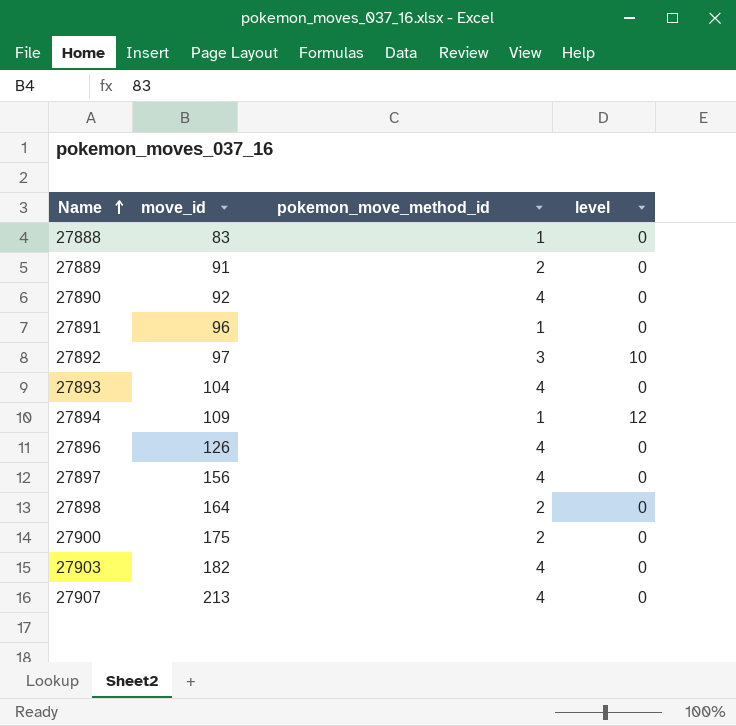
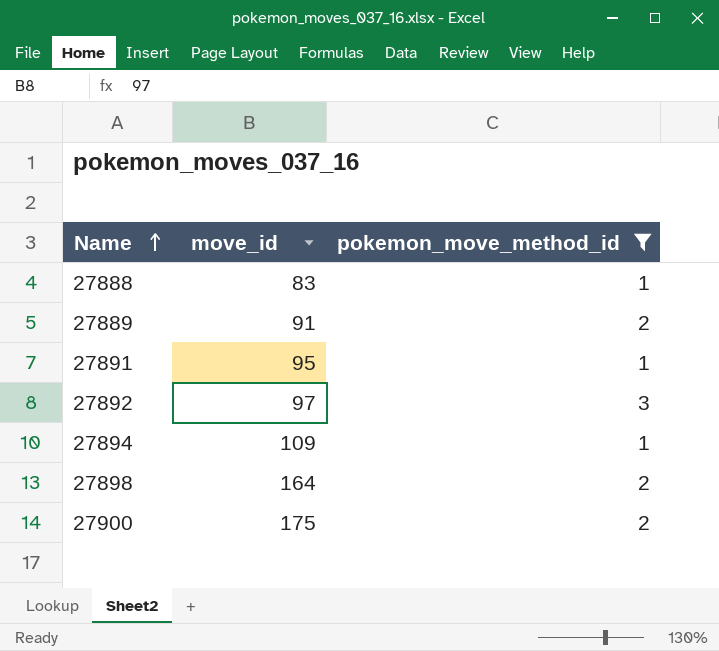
filter: none -> pokemon_move_method_id != 4
column level | position: 4 -> none
27891 | move_id: 96 -> 95

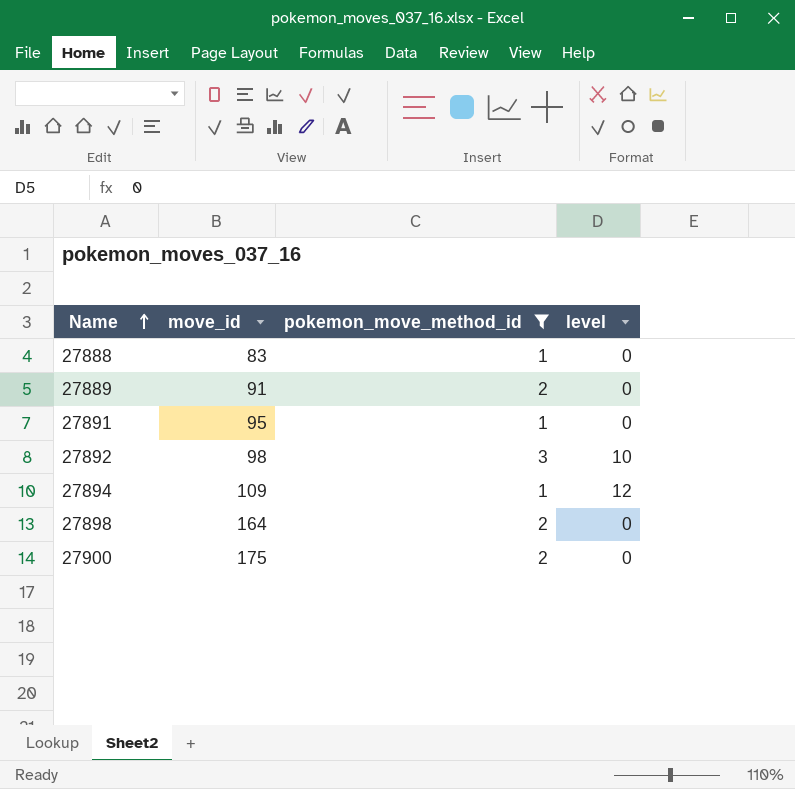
column level | position: none -> 4
27892 | move_id: 97 -> 98

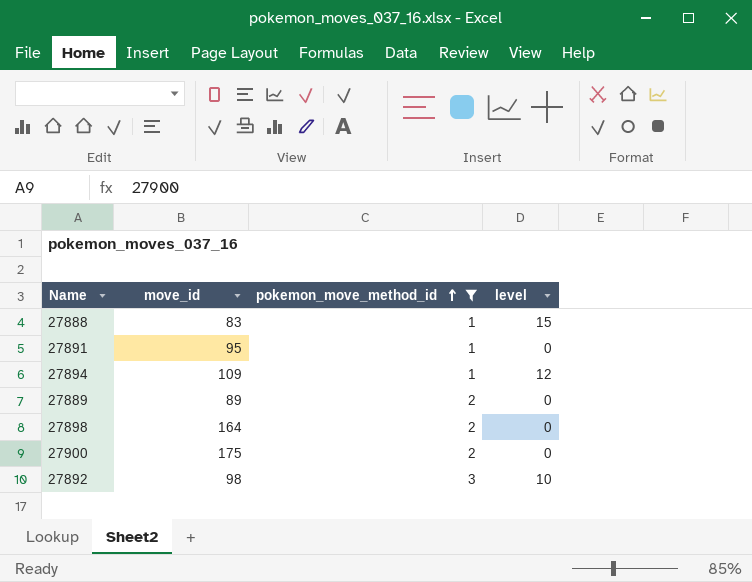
row order: Name ascending -> pokemon_move_method_id ascending
27888 | level: 0 -> 15
27889 | move_id: 91 -> 89

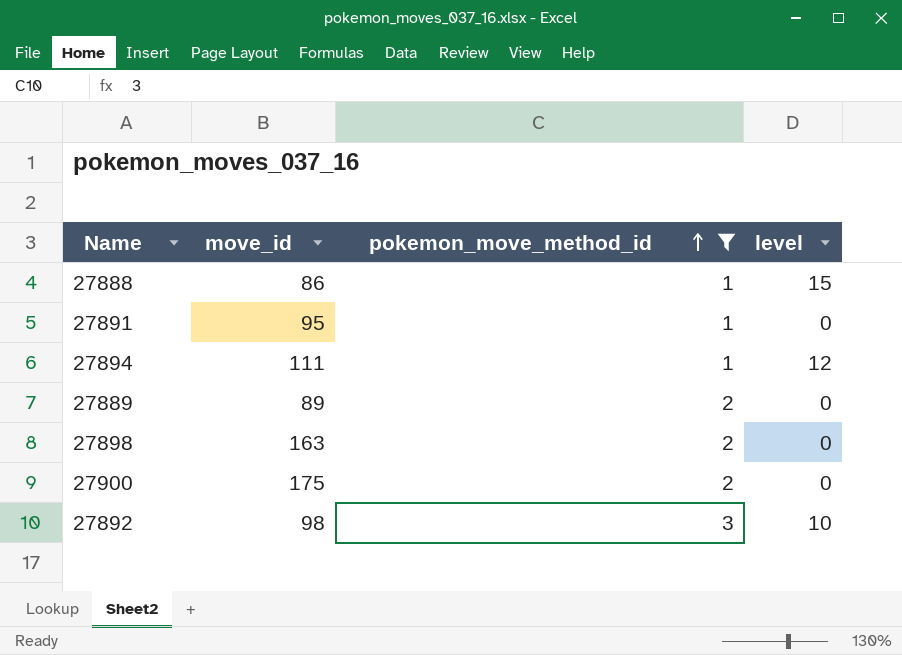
27888 | move_id: 83 -> 86
27894 | move_id: 109 -> 111
27898 | move_id: 164 -> 163

